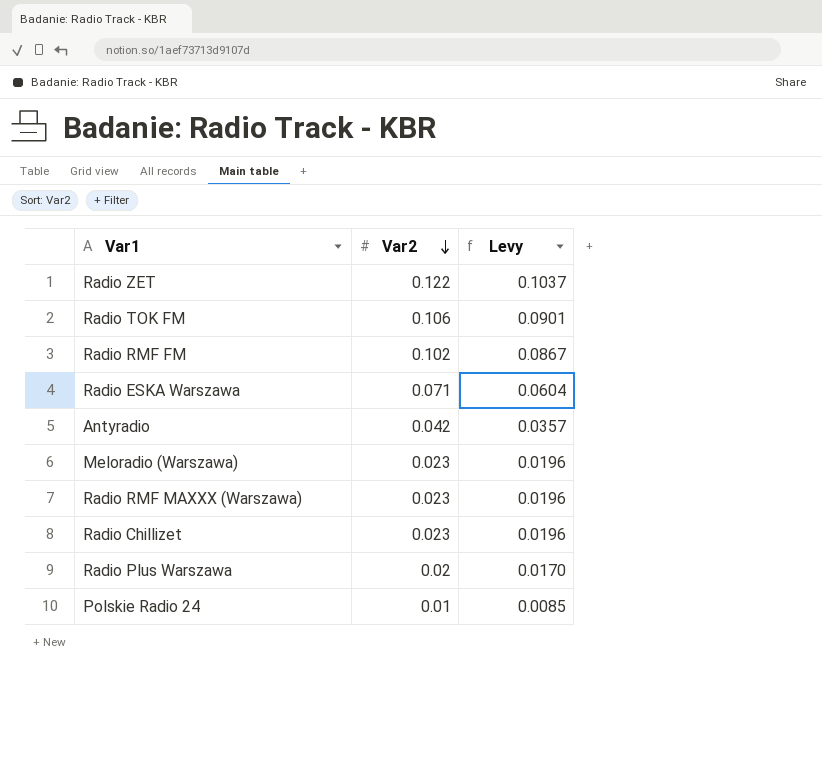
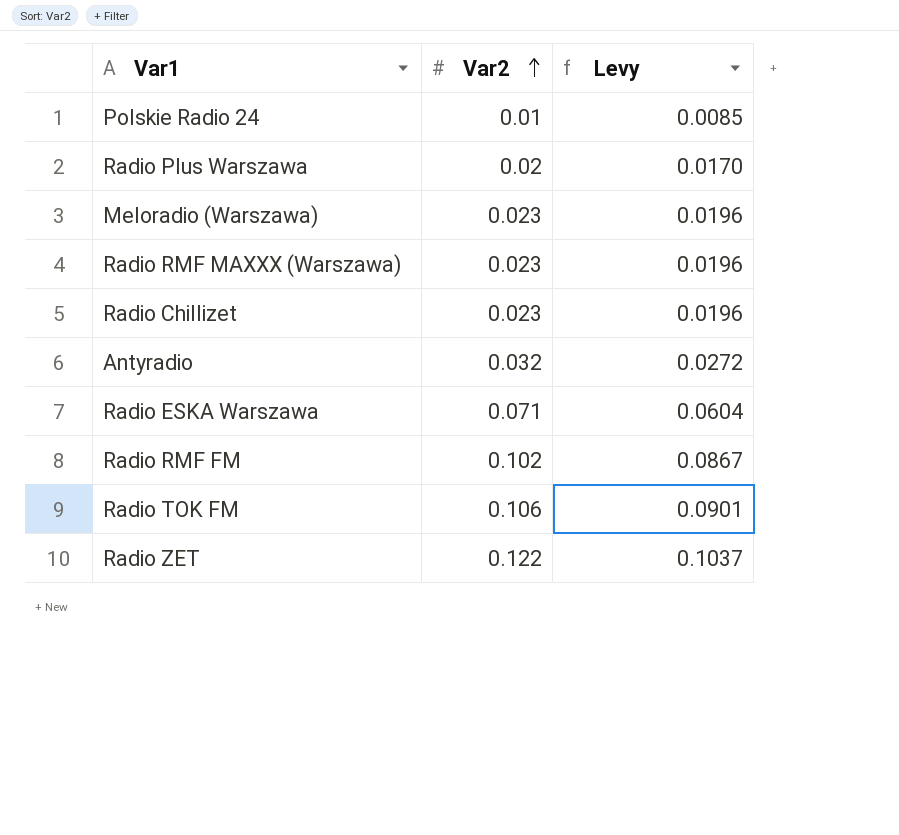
row order: Var2 descending -> Var2 ascending
Antyradio | Var2: 0.042 -> 0.032
Antyradio | Levy: 0.0357 -> 0.0272

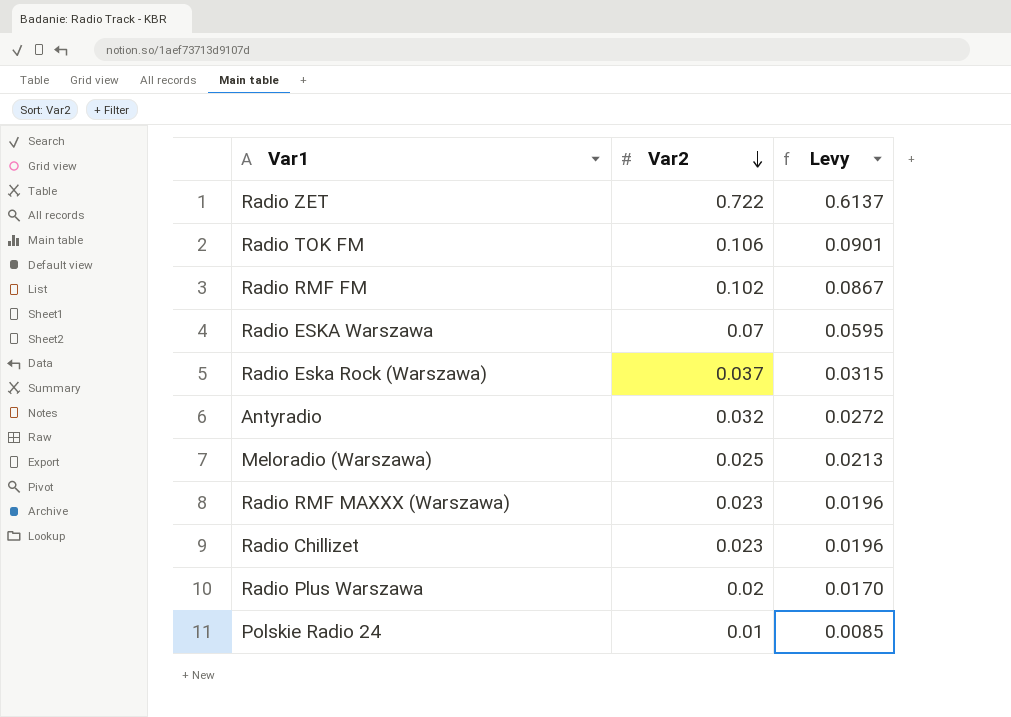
row order: Var2 ascending -> Var2 descending
Radio ZET | Var2: 0.122 -> 0.722
Radio ZET | Levy: 0.1037 -> 0.6137
Radio ESKA Warszawa | Var2: 0.071 -> 0.07
Radio ESKA Warszawa | Levy: 0.0604 -> 0.0595
row Radio Eska Rock (Warszawa): none -> 0.037 | 0.0315
Meloradio (Warszawa) | Var2: 0.023 -> 0.025
Meloradio (Warszawa) | Levy: 0.0196 -> 0.0213

